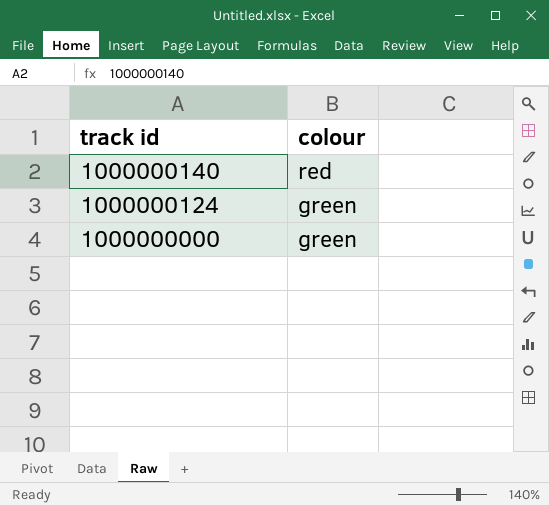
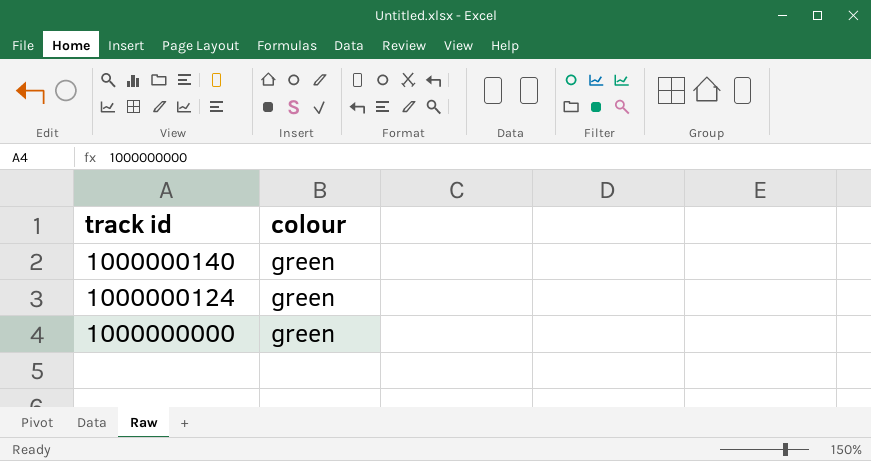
1000000140 | colour: red -> green

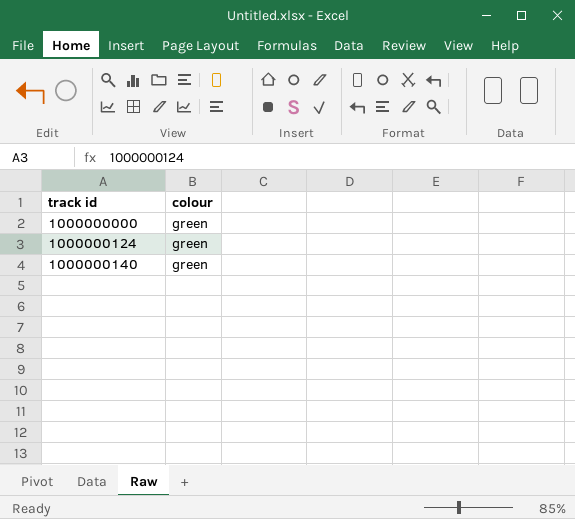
row order: track id descending -> track id ascending

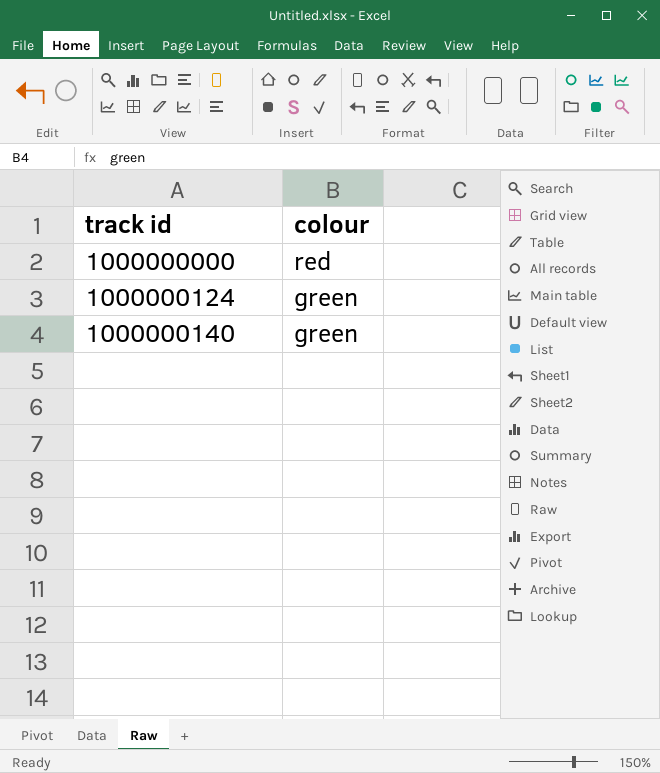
1000000000 | colour: green -> red

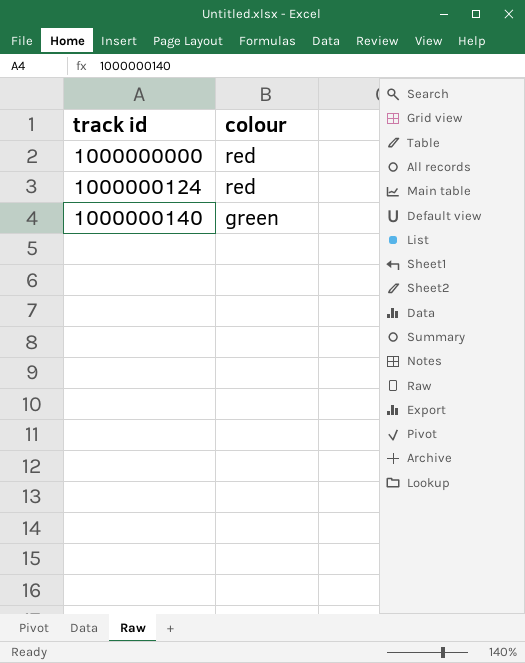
1000000124 | colour: green -> red

